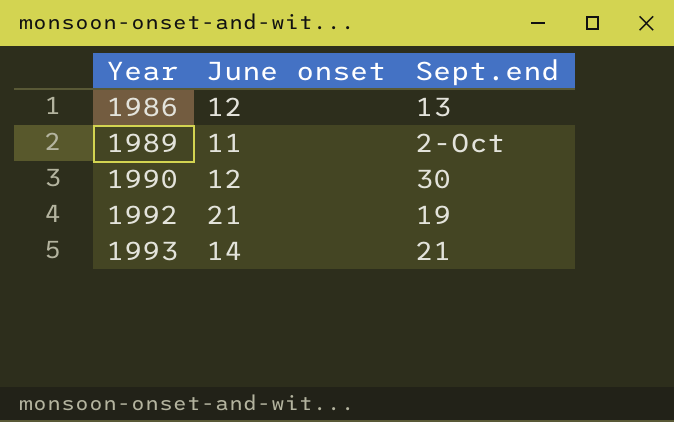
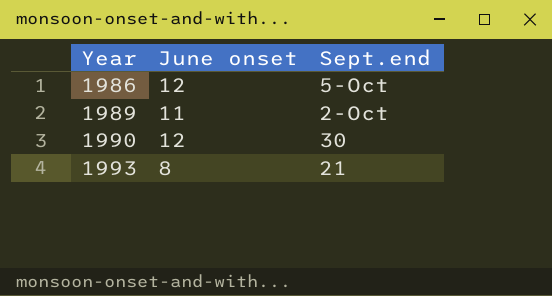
row 1992: 21 | 19 -> none
1986 | Sept.end: 13 -> 5-Oct
1993 | June onset: 14 -> 8

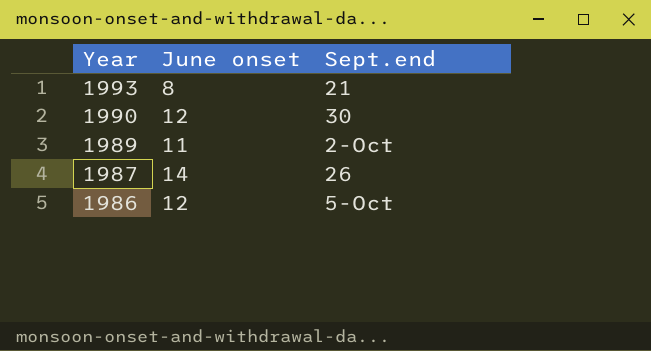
row order: Year ascending -> Year descending
row 1987: none -> 14 | 26

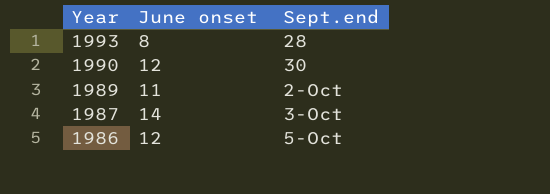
1993 | Sept.end: 21 -> 28
1987 | Sept.end: 26 -> 3-Oct

